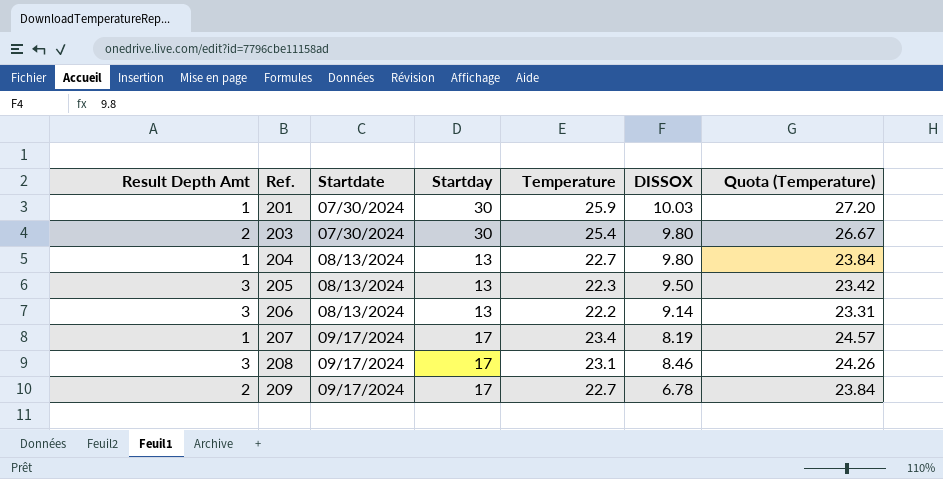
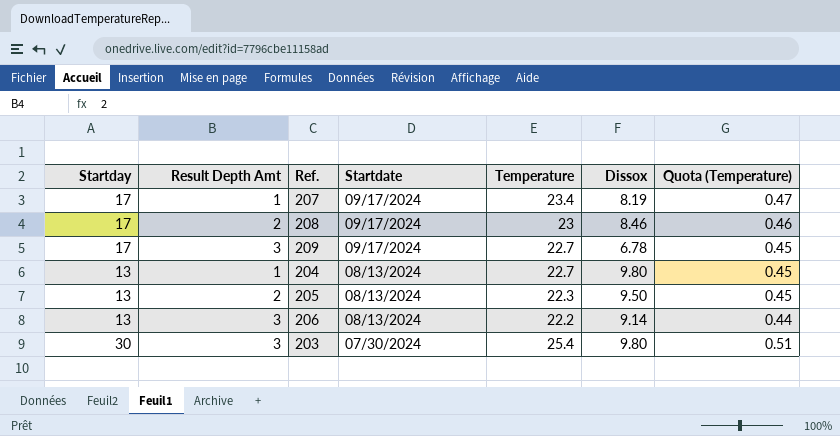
row order: Ref. ascending -> Startdate descending
column Startday | position: 4 -> 1
column name: DISSOX -> Dissox
column Quota (Temperature) | formula: [Temperature] * 1.05 -> [Temperature] * 0.02
row 201: 1 | 07/30/2024 | 30 | 25.9 | 10.03 | 27.20 -> none
208 | Result Depth Amt: 3 -> 2
208 | Temperature: 23.1 -> 23
209 | Result Depth Amt: 2 -> 3
205 | Result Depth Amt: 3 -> 2
203 | Result Depth Amt: 2 -> 3

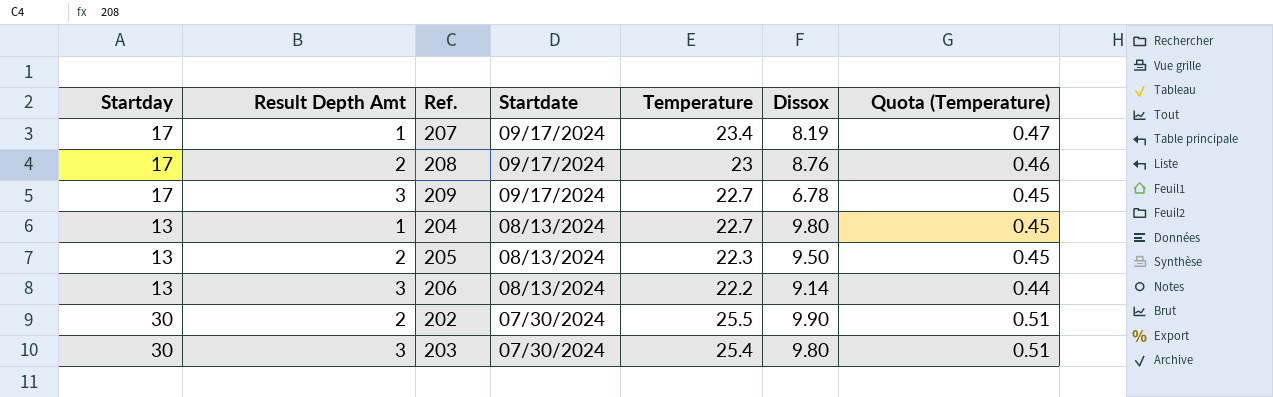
208 | Dissox: 8.46 -> 8.76
row 202: none -> 30 | 2 | 07/30/2024 | 25.5 | 9.90 | 0.51

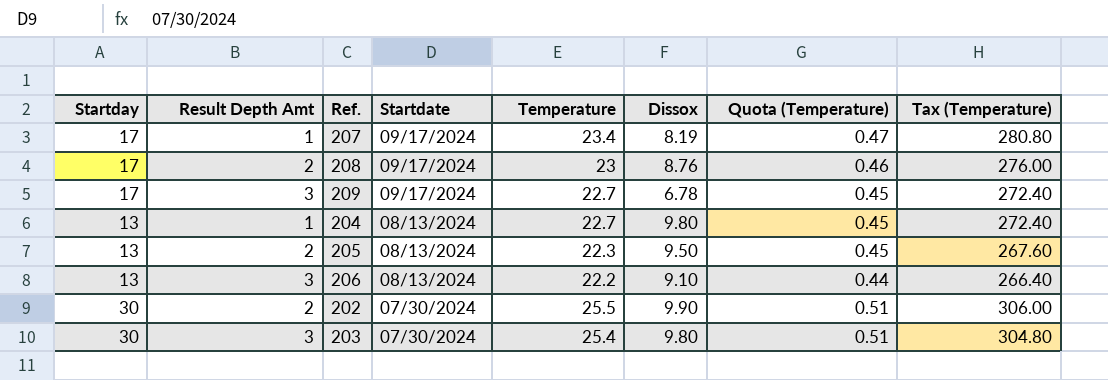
column Tax (Temperature) | formula: none -> [Temperature] * 12
206 | Dissox: 9.14 -> 9.10

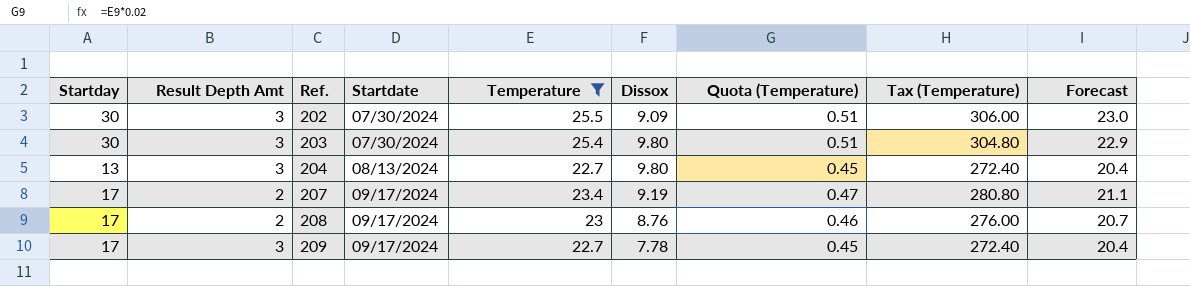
filter: none -> Temperature >= 22.7
row order: Startdate descending -> Ref. ascending
column Forecast | formula: none -> [Temperature] * 0.9
202 | Result Depth Amt: 2 -> 3
202 | Dissox: 9.90 -> 9.09
204 | Result Depth Amt: 1 -> 3
207 | Result Depth Amt: 1 -> 2
207 | Dissox: 8.19 -> 9.19
209 | Dissox: 6.78 -> 7.78

